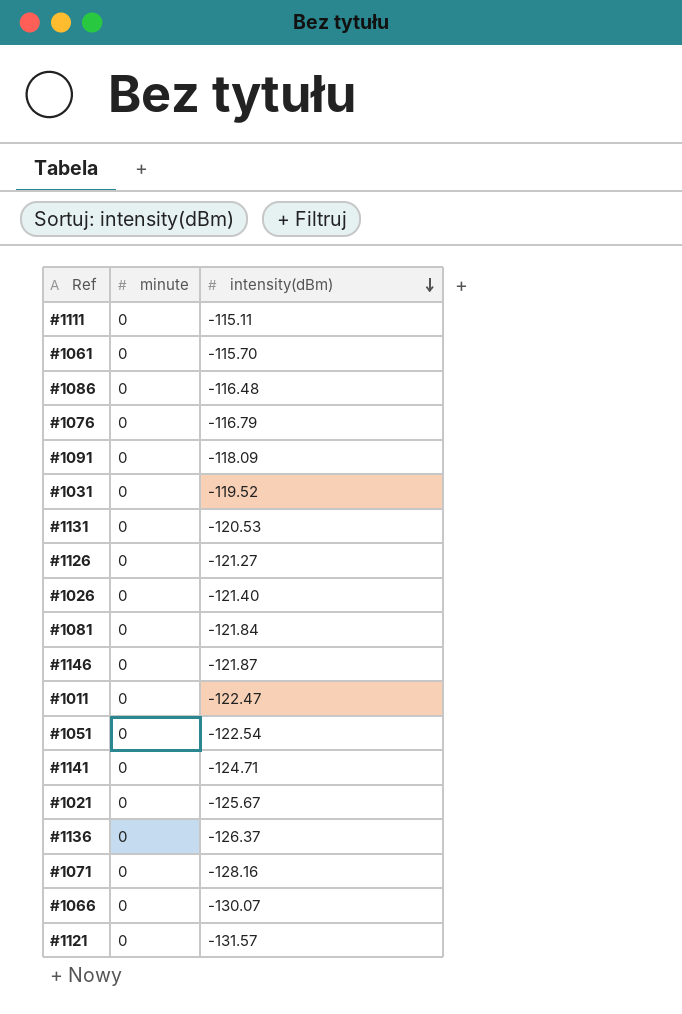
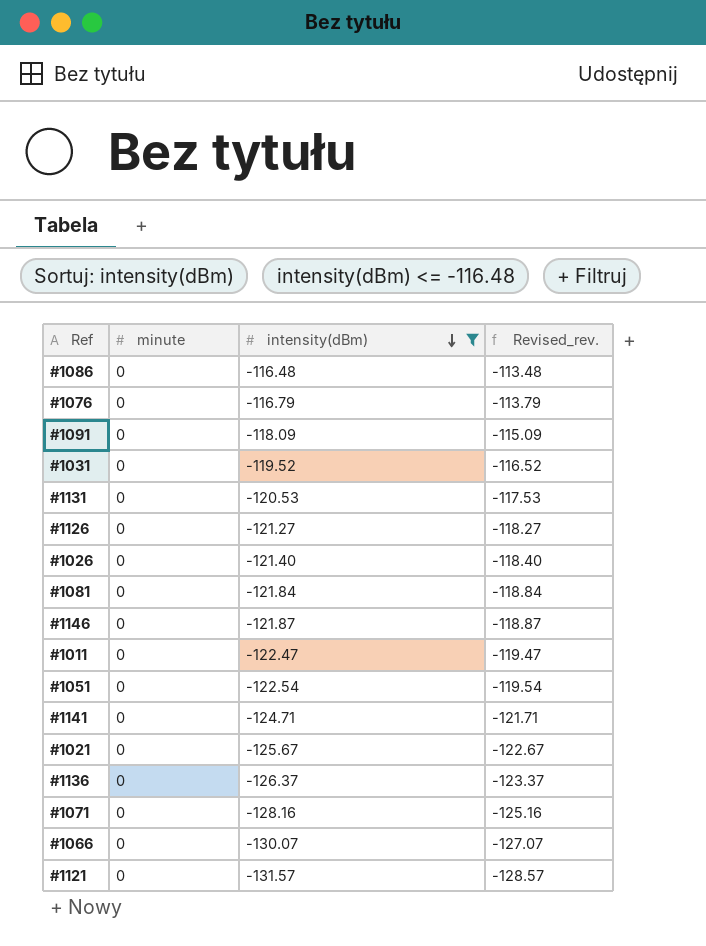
filter: none -> intensity(dBm) <= -116.48
column Revised_rev. | formula: none -> [intensity(dBm)] + 3

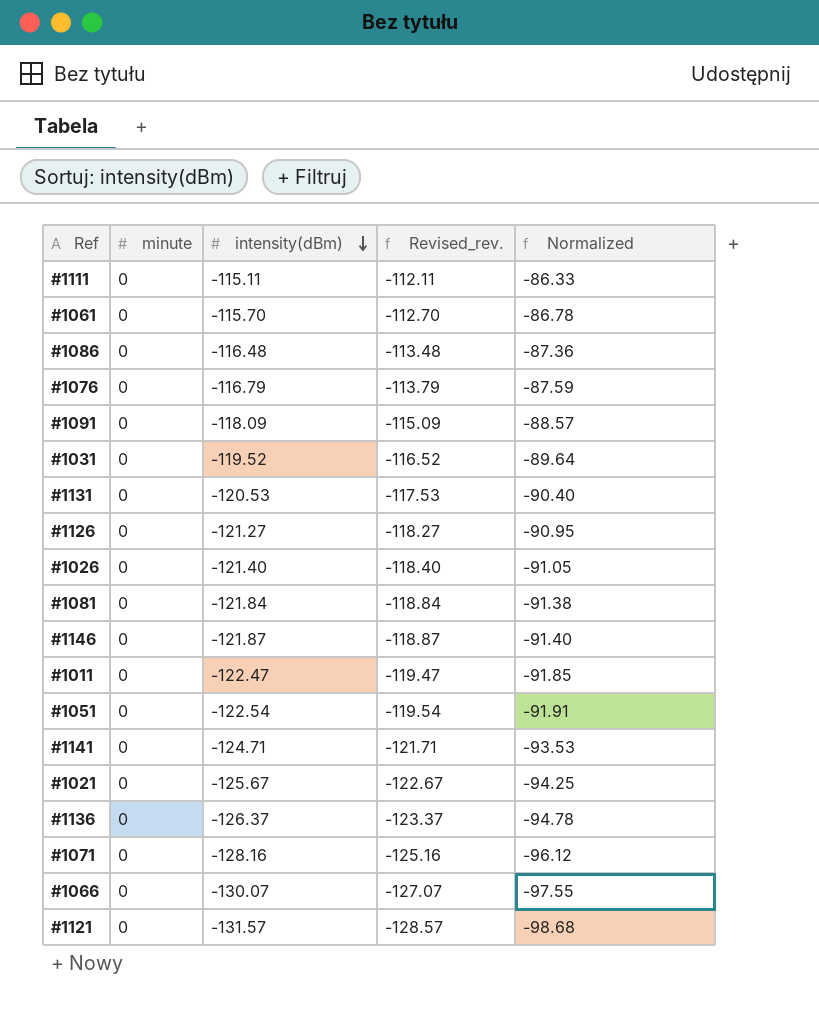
filter: intensity(dBm) <= -116.48 -> none
column Normalized | formula: none -> [intensity(dBm)] * 0.75

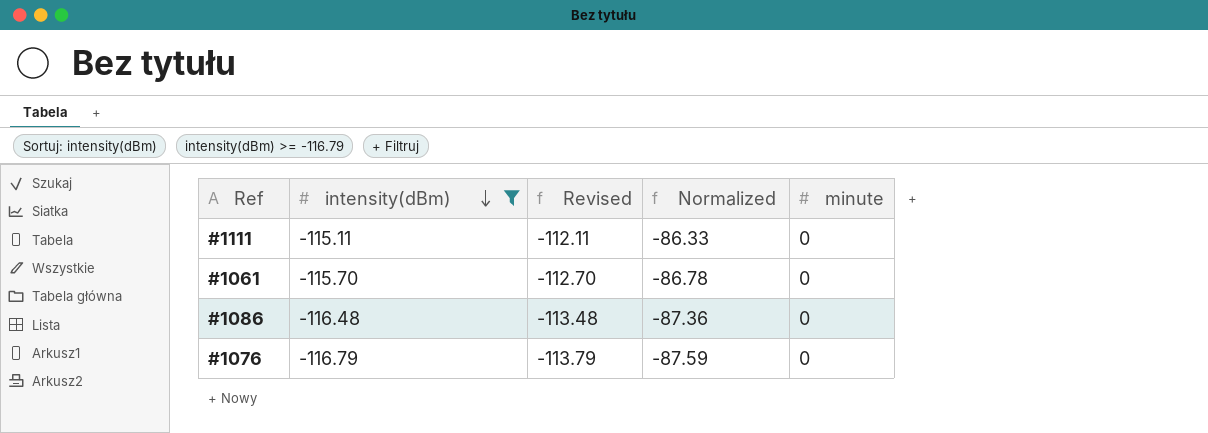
filter: none -> intensity(dBm) >= -116.79
column name: Revised_rev. -> Revised
column minute | position: 2 -> 5

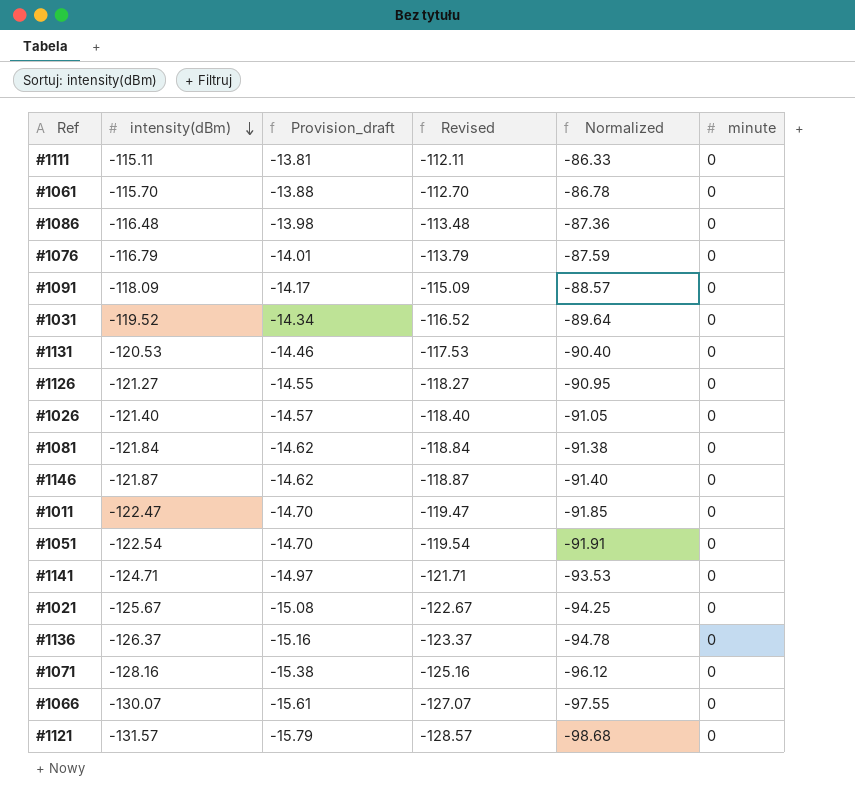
filter: intensity(dBm) >= -116.79 -> none
column Provision_draft | formula: none -> [intensity(dBm)] * 0.12

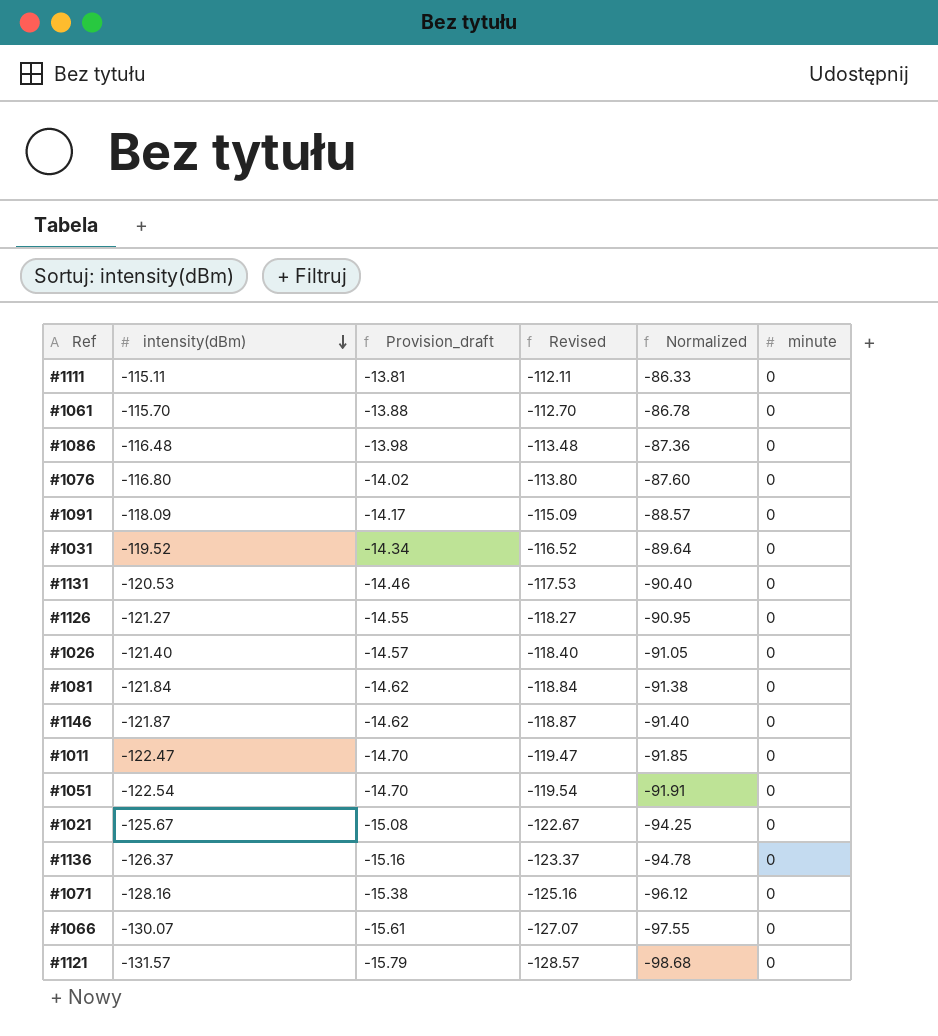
row #1141: -124.71 | -14.97 | -121.71 | -93.53 | 0 -> none
#1076 | intensity(dBm): -116.79 -> -116.80
#1076 | Provision_draft: -14.01 -> -14.02
#1076 | Revised: -113.79 -> -113.80
#1076 | Normalized: -87.59 -> -87.60

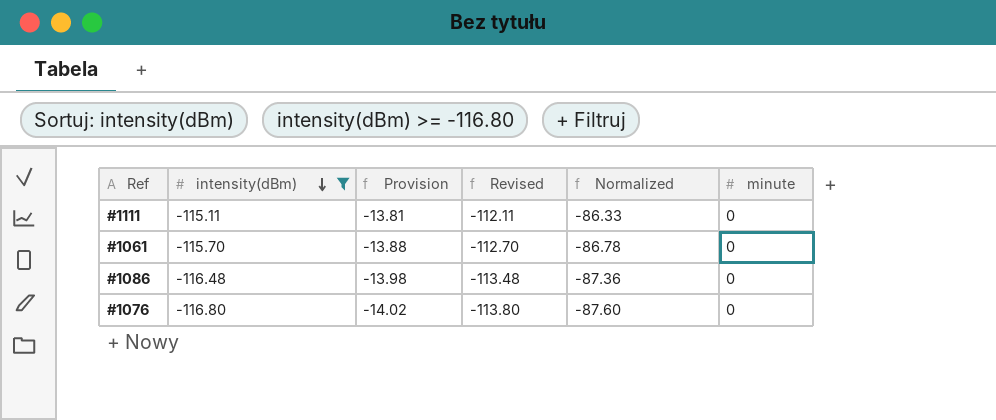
filter: none -> intensity(dBm) >= -116.80
column name: Provision_draft -> Provision

